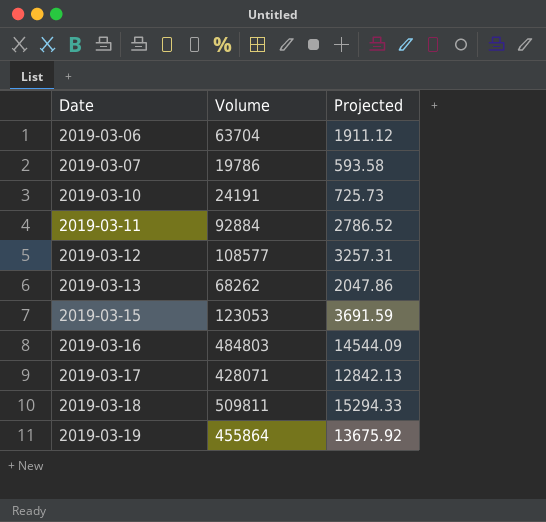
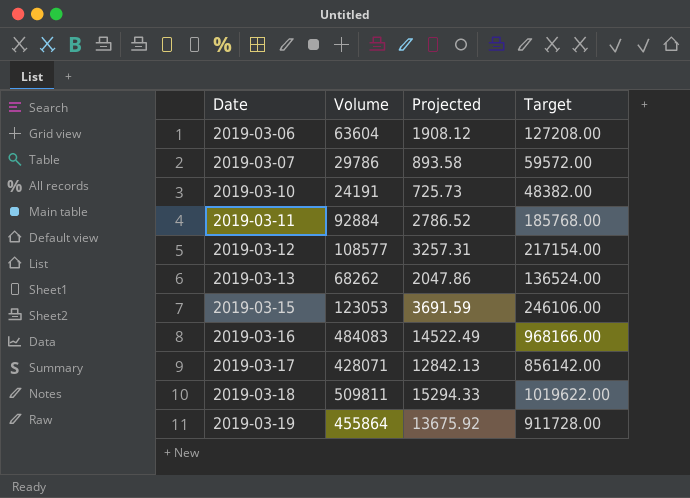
column Target | formula: none -> [Volume] * 2
2019-03-06 | Volume: 63704 -> 63604
2019-03-06 | Projected: 1911.12 -> 1908.12
2019-03-07 | Volume: 19786 -> 29786
2019-03-07 | Projected: 593.58 -> 893.58
2019-03-16 | Volume: 484803 -> 484083
2019-03-16 | Projected: 14544.09 -> 14522.49

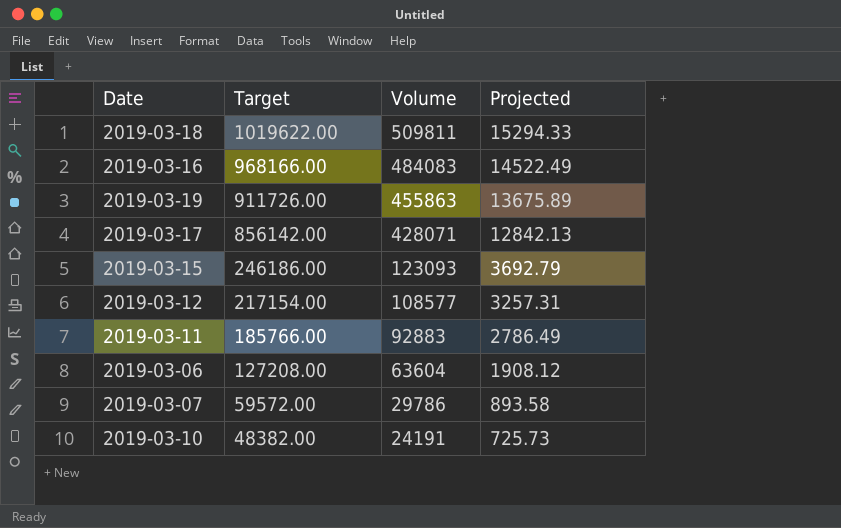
row order: Date ascending -> Target descending
column Target | position: 4 -> 2
row 2019-03-13: 68262 | 2047.86 | 136524.00 -> none
2019-03-19 | Target: 911728.00 -> 911726.00
2019-03-19 | Volume: 455864 -> 455863
2019-03-19 | Projected: 13675.92 -> 13675.89
2019-03-15 | Target: 246106.00 -> 246186.00
2019-03-15 | Volume: 123053 -> 123093
2019-03-15 | Projected: 3691.59 -> 3692.79
2019-03-11 | Target: 185768.00 -> 185766.00
2019-03-11 | Volume: 92884 -> 92883
2019-03-11 | Projected: 2786.52 -> 2786.49

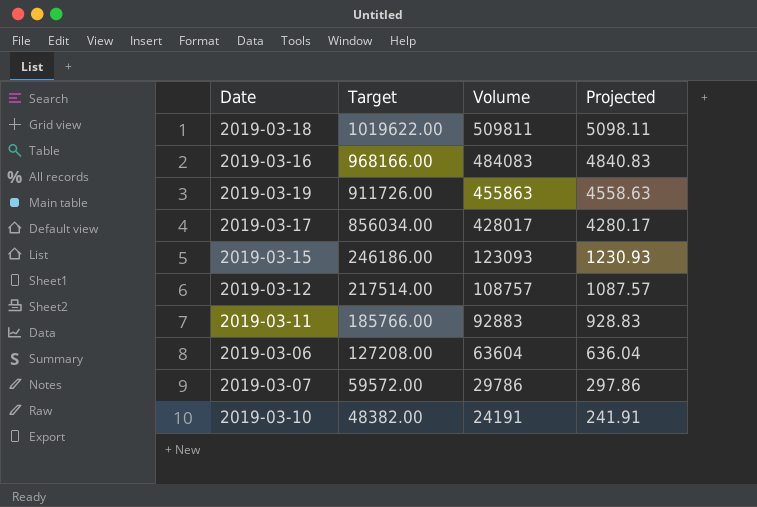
column Projected | formula: [Volume] * 0.03 -> [Volume] * 0.01
2019-03-17 | Target: 856142.00 -> 856034.00
2019-03-17 | Volume: 428071 -> 428017
2019-03-12 | Target: 217154.00 -> 217514.00
2019-03-12 | Volume: 108577 -> 108757

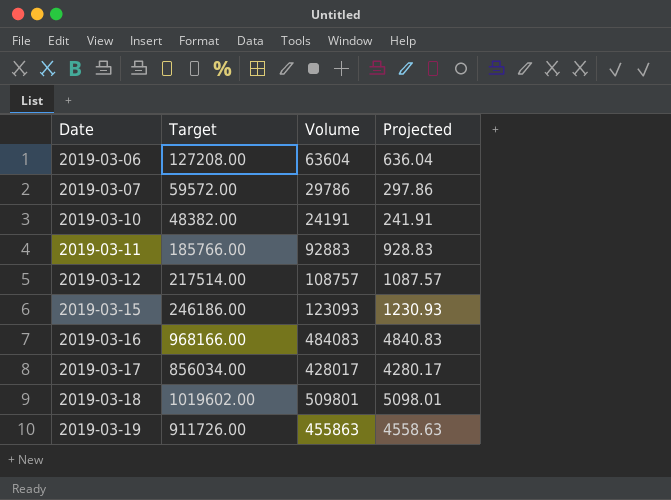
row order: Target descending -> Date ascending
2019-03-18 | Target: 1019622.00 -> 1019602.00
2019-03-18 | Volume: 509811 -> 509801
2019-03-18 | Projected: 5098.11 -> 5098.01

